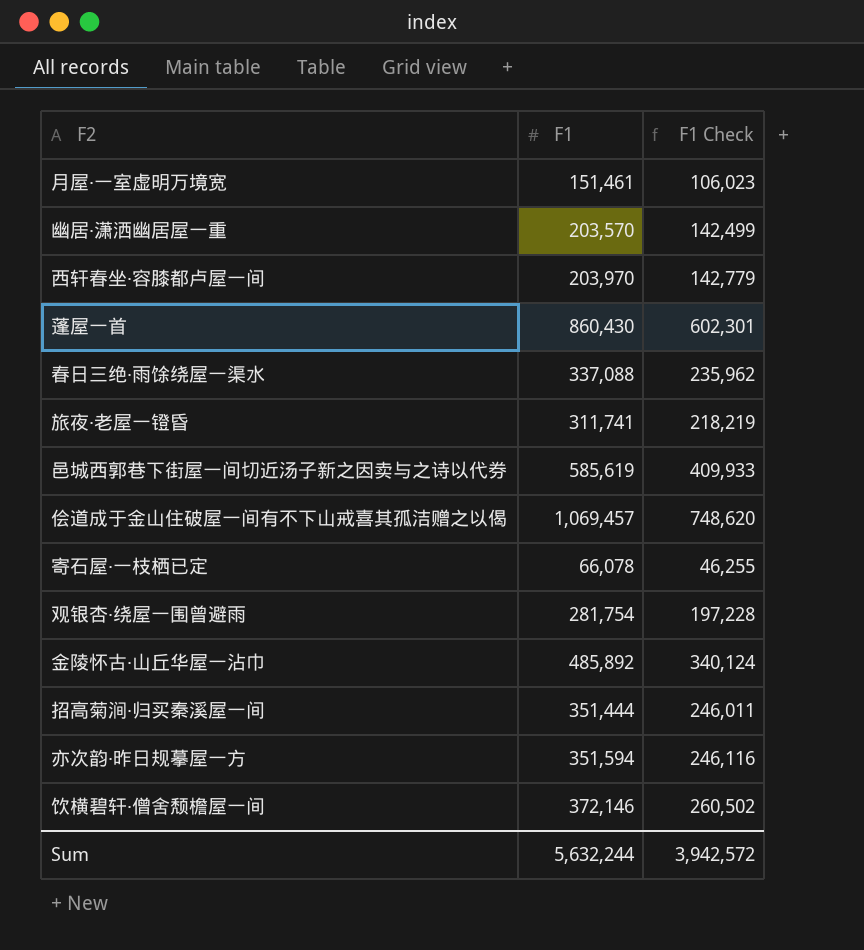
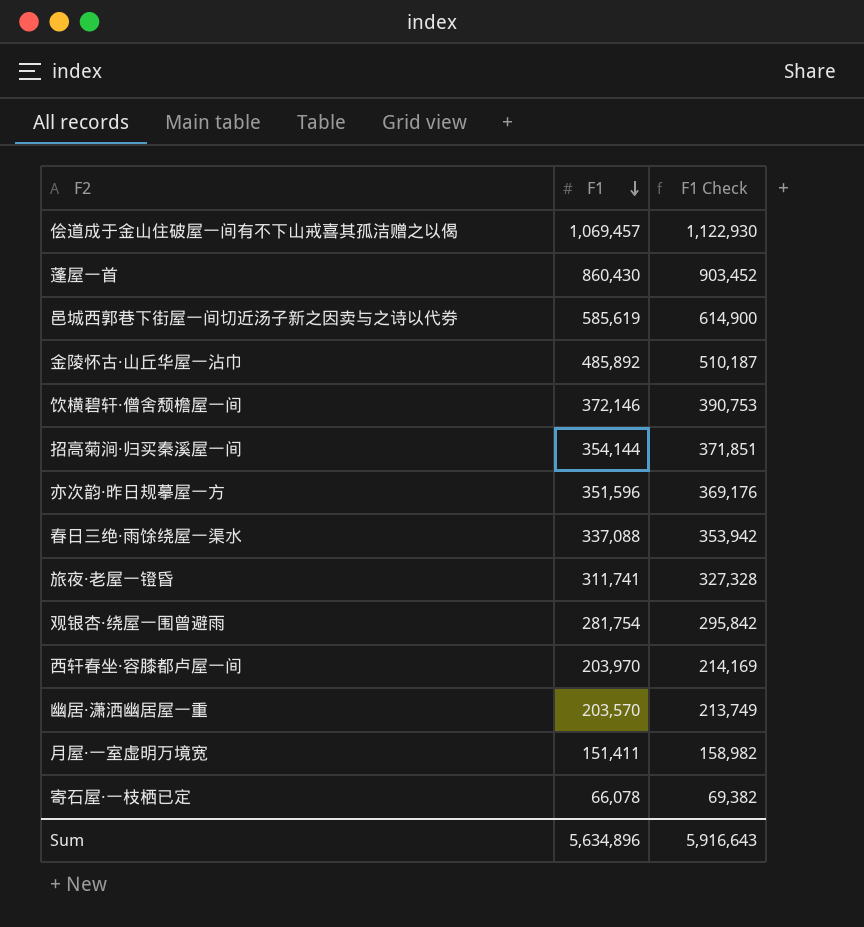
row order: none -> F1 descending
column F1 Check | formula: [F1] * 0.7 -> [F1] * 1.05
招高菊涧·归买秦溪屋一间 | F1: 351,444 -> 354,144
亦次韵·昨日规摹屋一方 | F1: 351,594 -> 351,596
月屋·一室虚明万境宽 | F1: 151,461 -> 151,411
Sum | F1: 5,632,244 -> 5,634,896
Sum | F1 Check: 3,942,572 -> 5,916,643

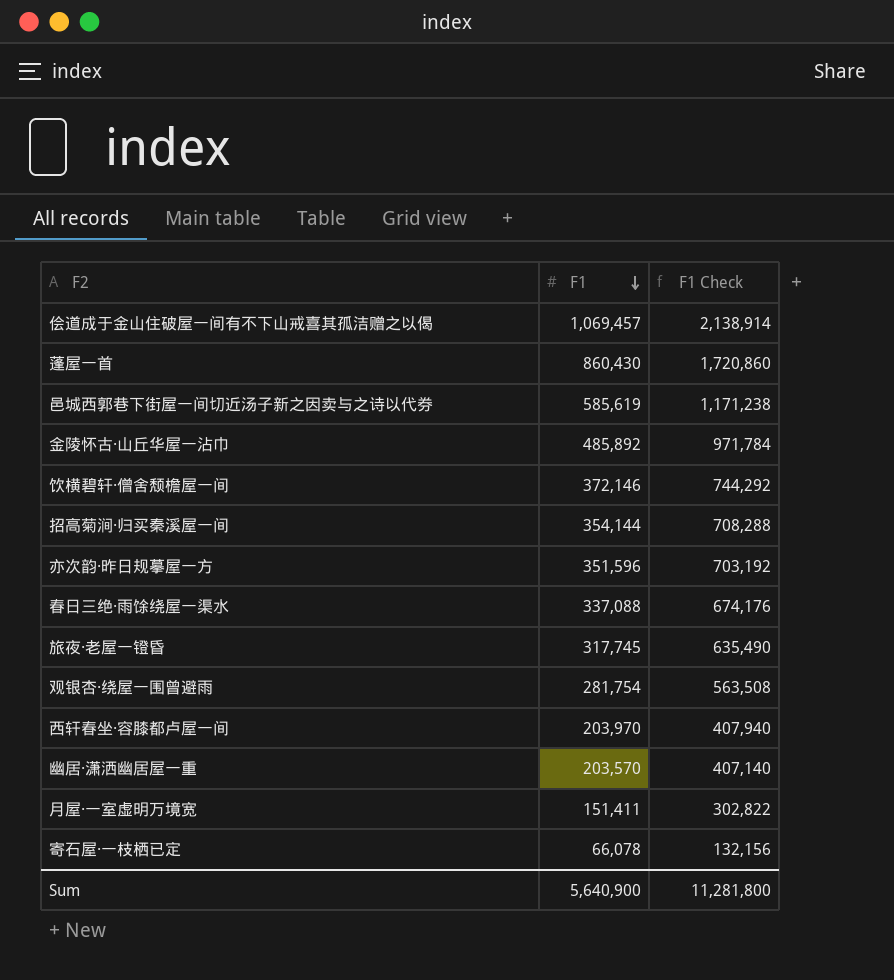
column F1 Check | formula: [F1] * 1.05 -> [F1] * 2
旅夜·老屋一镫昏 | F1: 311,741 -> 317,745
Sum | F1: 5,634,896 -> 5,640,900
Sum | F1 Check: 5,916,643 -> 11,281,800

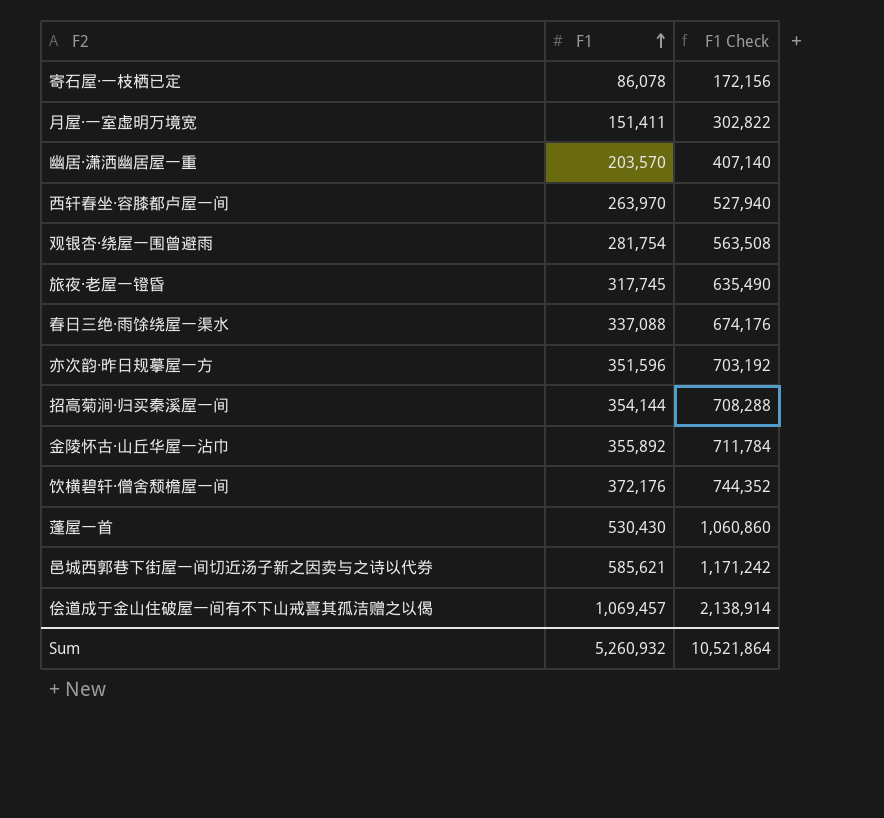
row order: F1 descending -> F1 ascending
寄石屋·一枝栖已定 | F1: 66,078 -> 86,078
寄石屋·一枝栖已定 | F1 Check: 132,156 -> 172,156
西轩春坐·容膝都卢屋一间 | F1: 203,970 -> 263,970
西轩春坐·容膝都卢屋一间 | F1 Check: 407,940 -> 527,940
金陵怀古·山丘华屋一沾巾 | F1: 485,892 -> 355,892
金陵怀古·山丘华屋一沾巾 | F1 Check: 971,784 -> 711,784
饮横碧轩·僧舍颓檐屋一间 | F1: 372,146 -> 372,176
饮横碧轩·僧舍颓檐屋一间 | F1 Check: 744,292 -> 744,352
蓬屋一首 | F1: 860,430 -> 530,430
蓬屋一首 | F1 Check: 1,720,860 -> 1,060,860
邑城西郭巷下街屋一间切近汤子新之因卖与之诗以代券 | F1: 585,619 -> 585,621
邑城西郭巷下街屋一间切近汤子新之因卖与之诗以代券 | F1 Check: 1,171,238 -> 1,171,242
Sum | F1: 5,640,900 -> 5,260,932
Sum | F1 Check: 11,281,800 -> 10,521,864

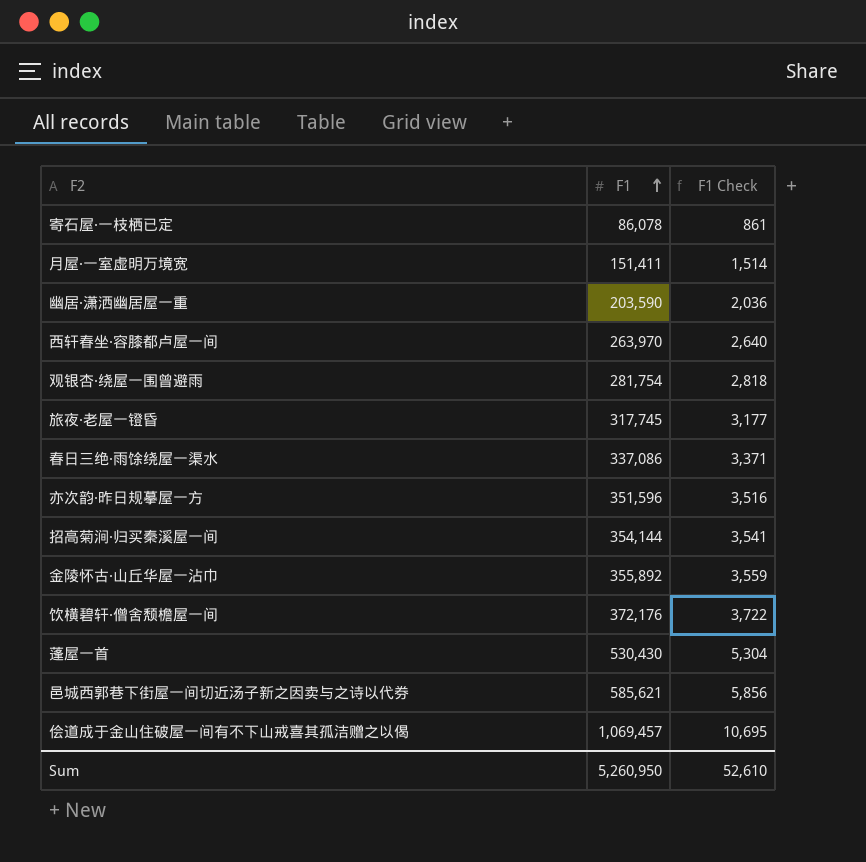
column F1 Check | formula: [F1] * 2 -> [F1] * 0.01
幽居·潇洒幽居屋一重 | F1: 203,570 -> 203,590
春日三绝·雨馀绕屋一渠水 | F1: 337,088 -> 337,086
Sum | F1: 5,260,932 -> 5,260,950
Sum | F1 Check: 10,521,864 -> 52,610

